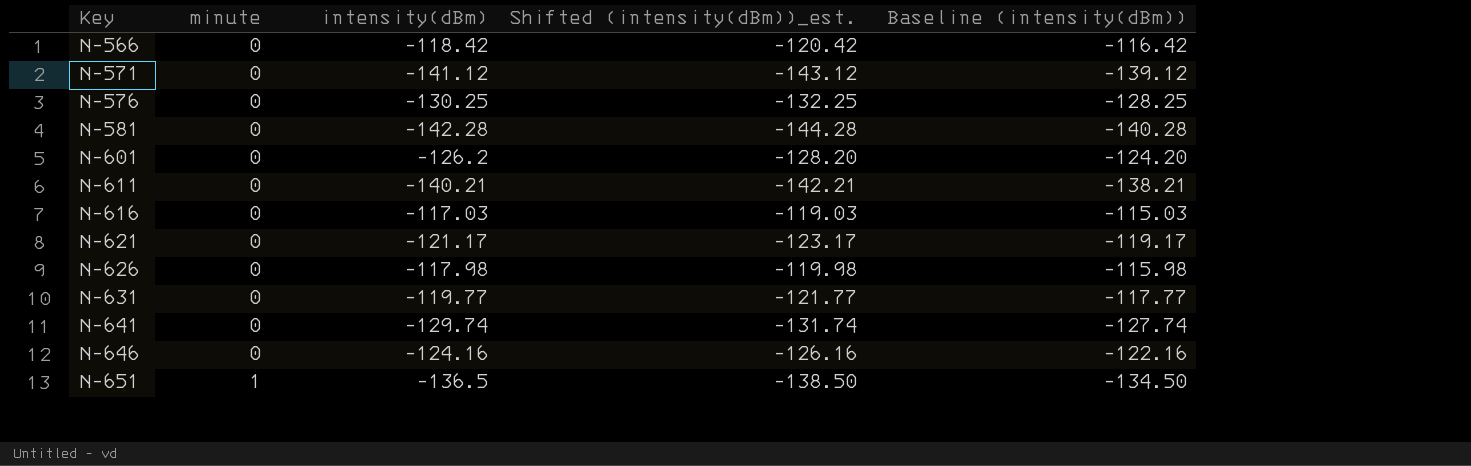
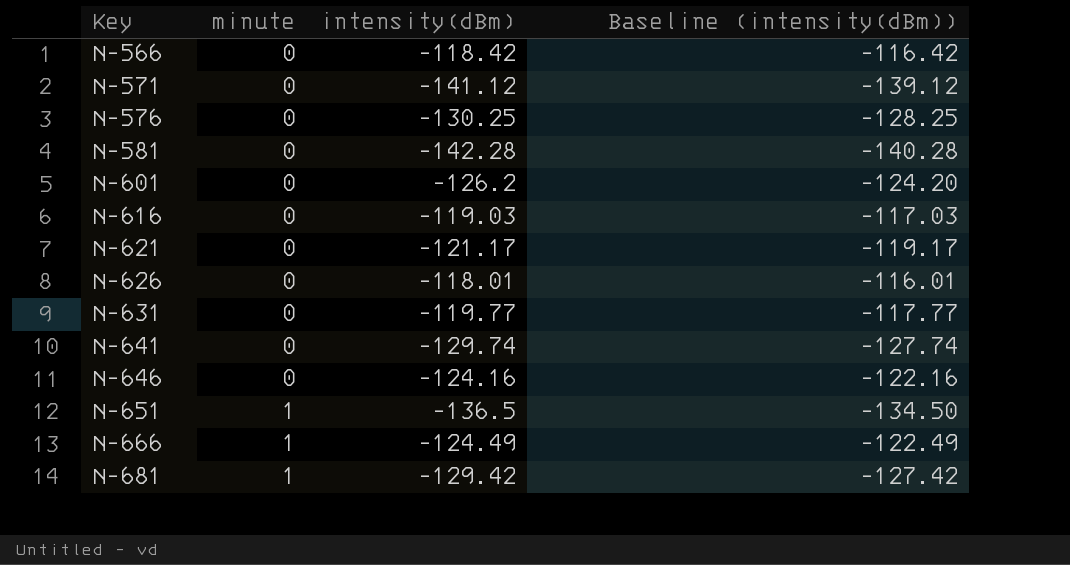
column Shifted (intensity(dBm))_est. | formula: [intensity(dBm)] - 2 -> none
row N-611: 0 | -140.21 | -142.21 | -138.21 -> none
N-616 | intensity(dBm): -117.03 -> -119.03
N-616 | Baseline (intensity(dBm)): -115.03 -> -117.03
N-626 | intensity(dBm): -117.98 -> -118.01
N-626 | Baseline (intensity(dBm)): -115.98 -> -116.01
row N-666: none -> 1 | -124.49 | -122.49
row N-681: none -> 1 | -129.42 | -127.42

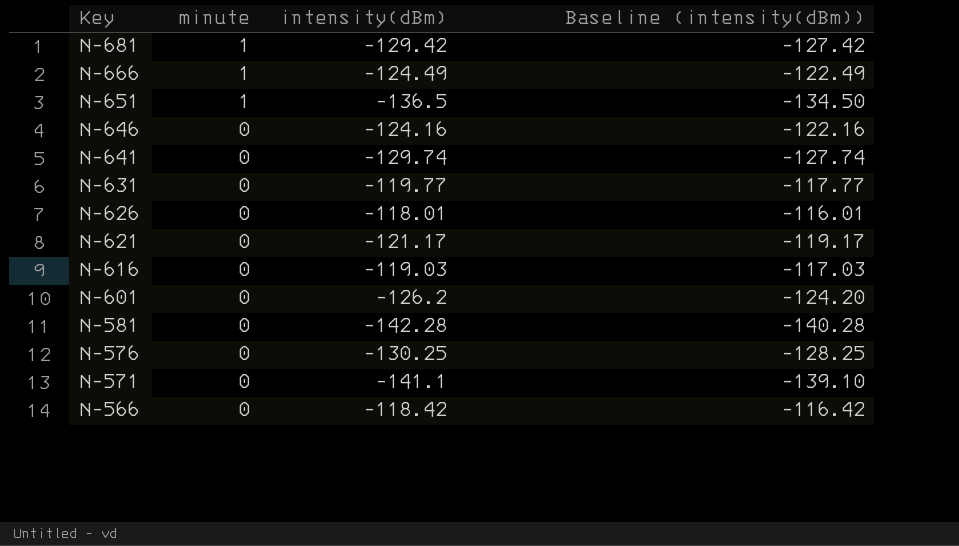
row order: Key ascending -> Key descending
N-571 | intensity(dBm): -141.12 -> -141.1
N-571 | Baseline (intensity(dBm)): -139.12 -> -139.10

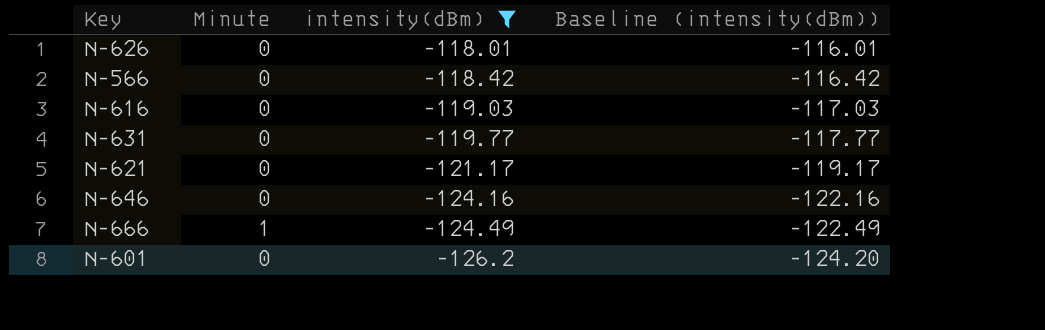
filter: none -> intensity(dBm) >= -126.2
row order: Key descending -> intensity(dBm) descending
column name: minute -> Minute

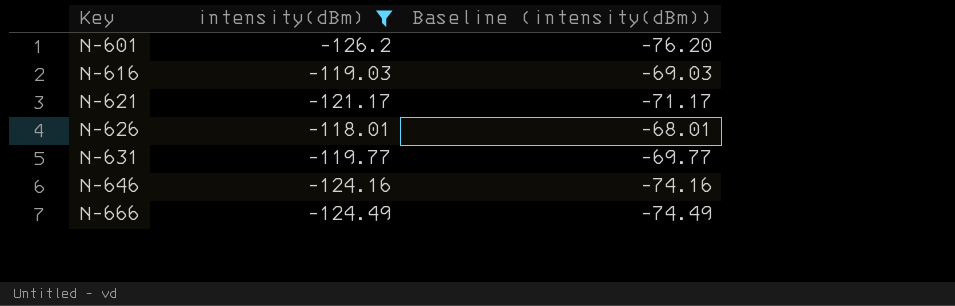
row order: intensity(dBm) descending -> Key ascending
column Minute | position: 2 -> none
column Baseline (intensity(dBm)) | formula: [intensity(dBm)] + 2 -> [intensity(dBm)] + 50
row N-566: 0 | -118.42 | -116.42 -> none

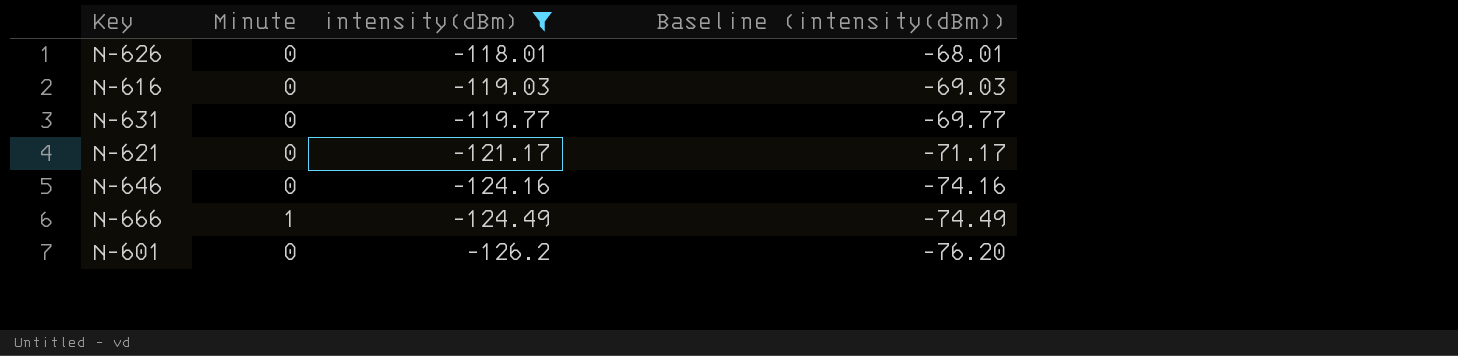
row order: Key ascending -> intensity(dBm) descending
column Minute | position: none -> 2

